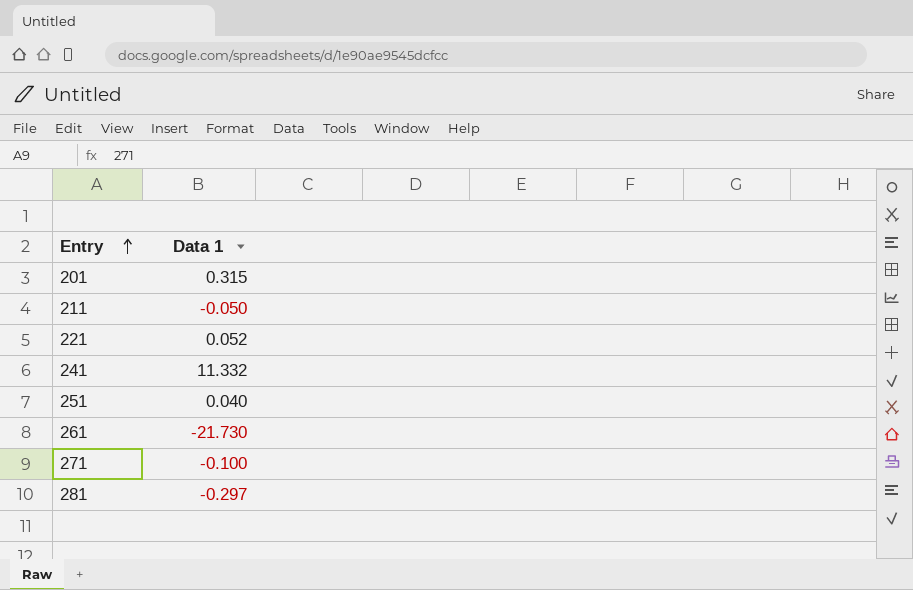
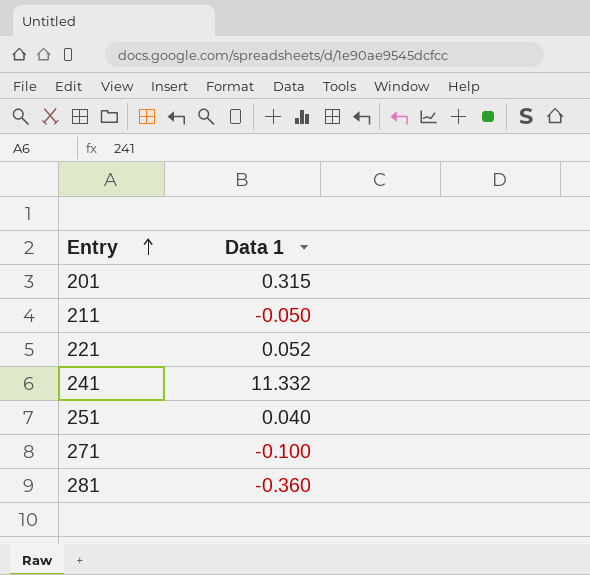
row 261: -21.730 -> none
281 | Data 1: -0.297 -> -0.360

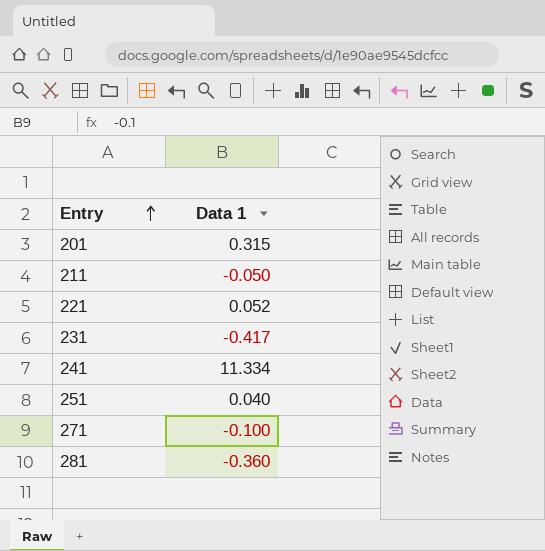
row 231: none -> -0.417
241 | Data 1: 11.332 -> 11.334

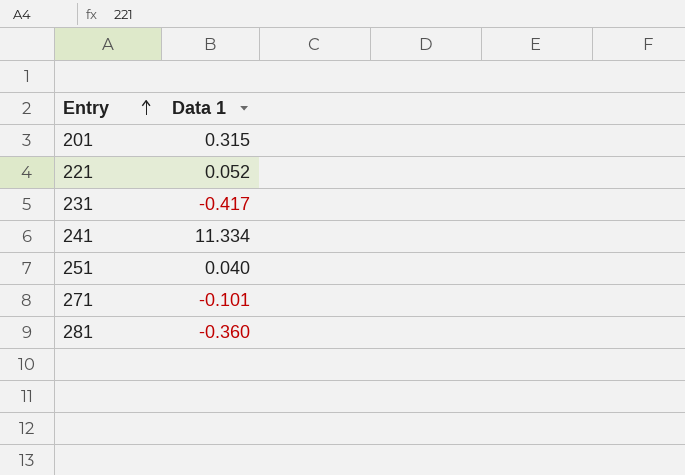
row 211: -0.050 -> none
271 | Data 1: -0.100 -> -0.101

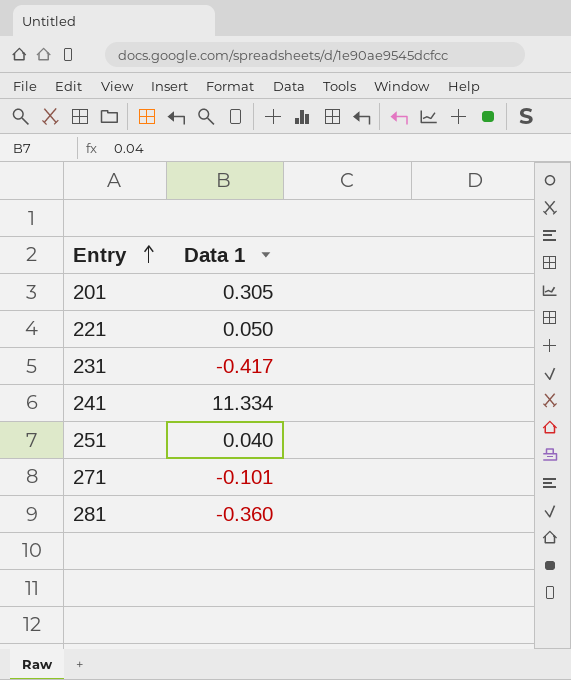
201 | Data 1: 0.315 -> 0.305
221 | Data 1: 0.052 -> 0.050

